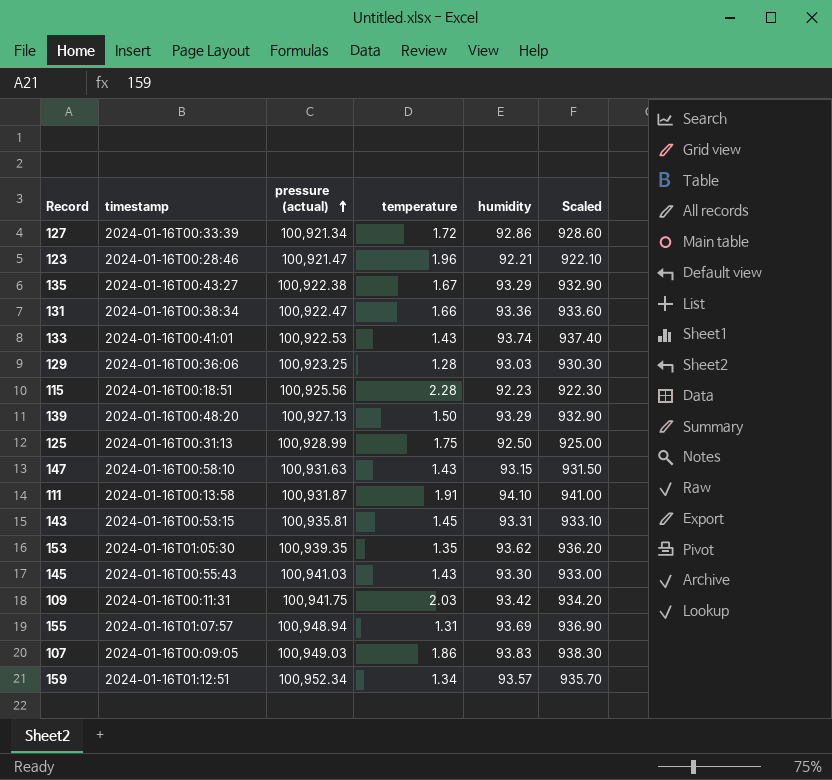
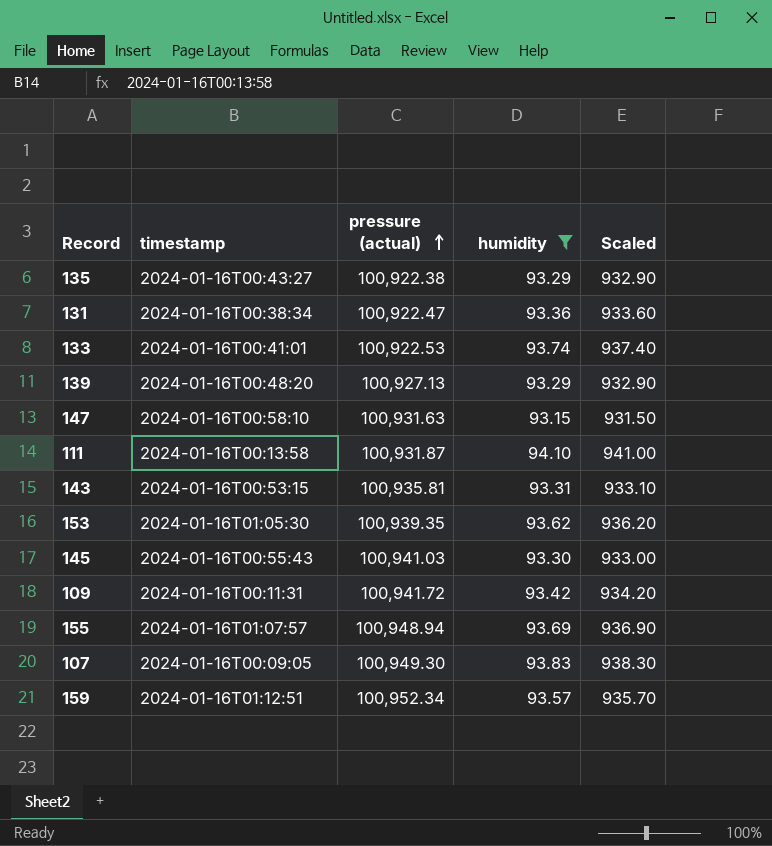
filter: none -> humidity >= 93.15
column temperature | position: 4 -> none
109 | pressure (actual): 100,941.75 -> 100,941.72
107 | pressure (actual): 100,949.03 -> 100,949.30

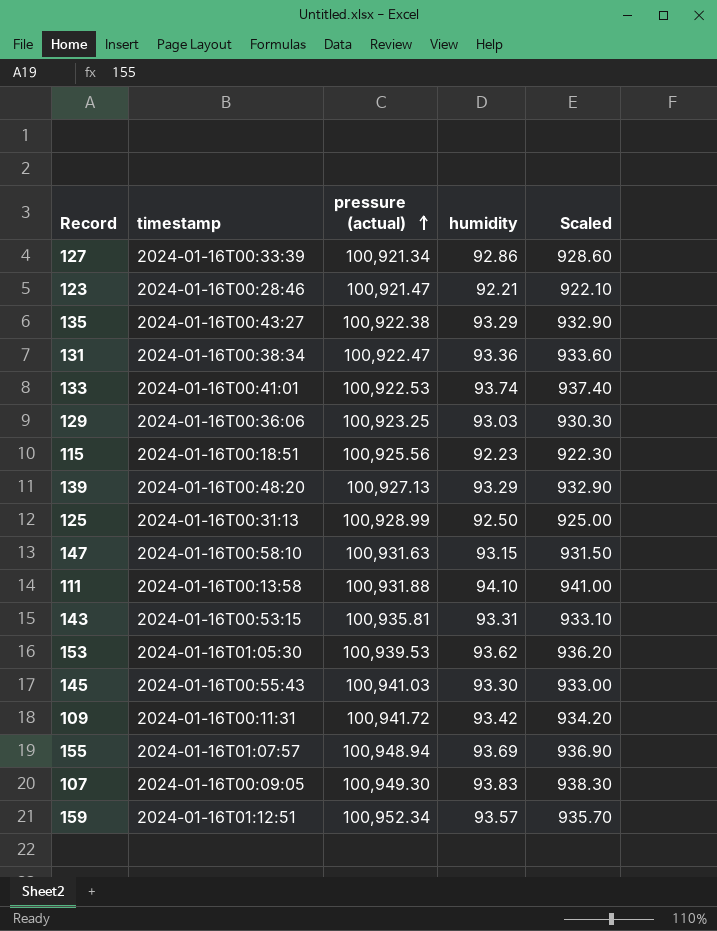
filter: humidity >= 93.15 -> none
111 | pressure (actual): 100,931.87 -> 100,931.88
153 | pressure (actual): 100,939.35 -> 100,939.53

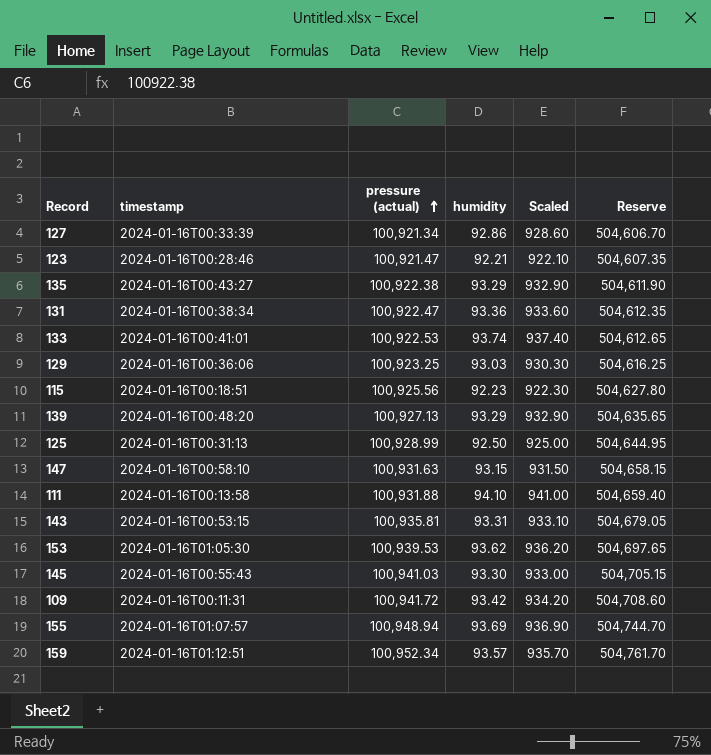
column Reserve | formula: none -> [pressure (actual)] * 5
row 107: 2024-01-16T00:09:05 | 100,949.30 | 93.83 | 938.30 -> none

